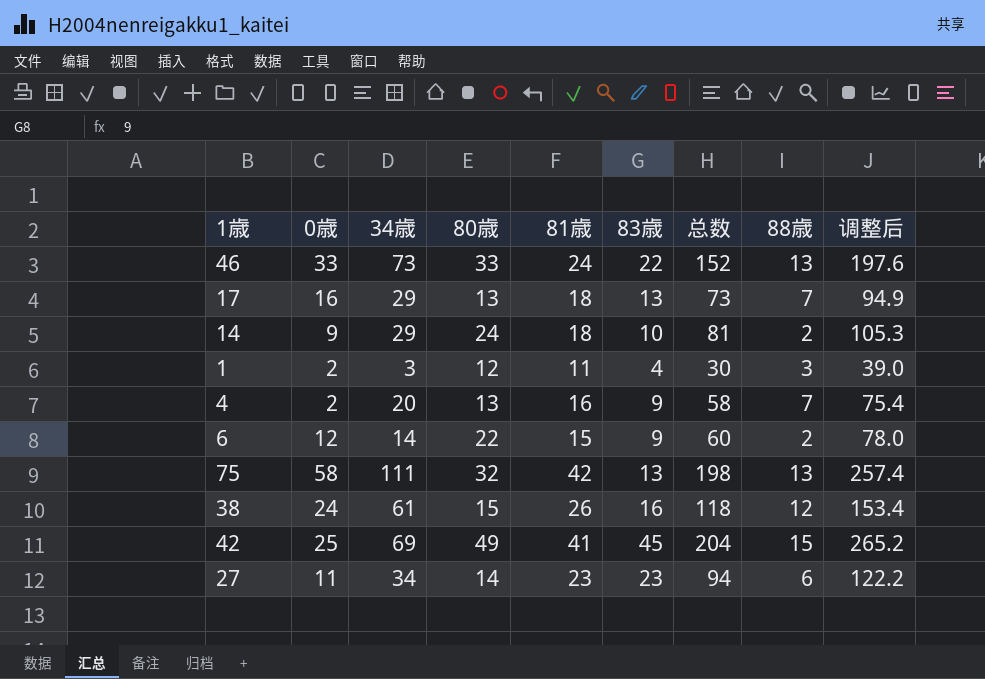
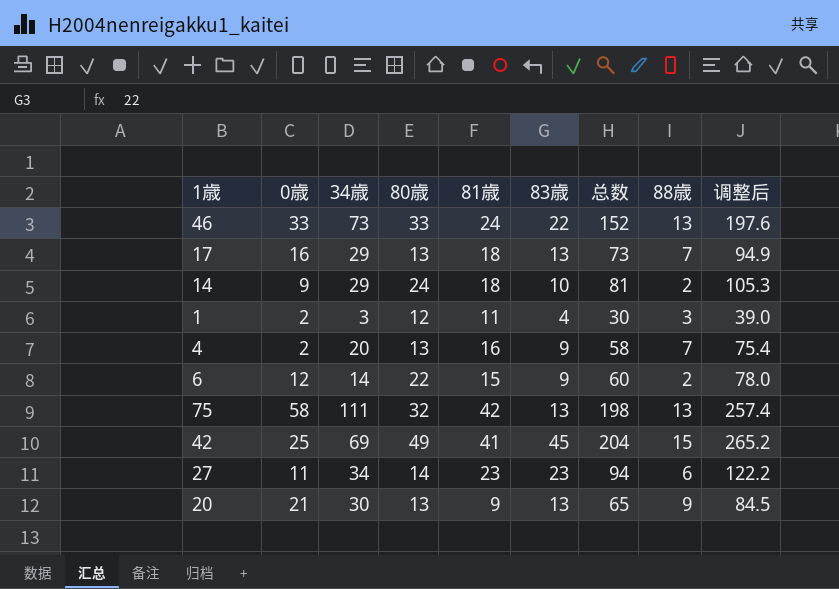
row 38: 24 | 61 | 15 | 26 | 16 | 118 | 12 | 153.4 -> none
row 20: none -> 21 | 30 | 13 | 9 | 13 | 65 | 9 | 84.5

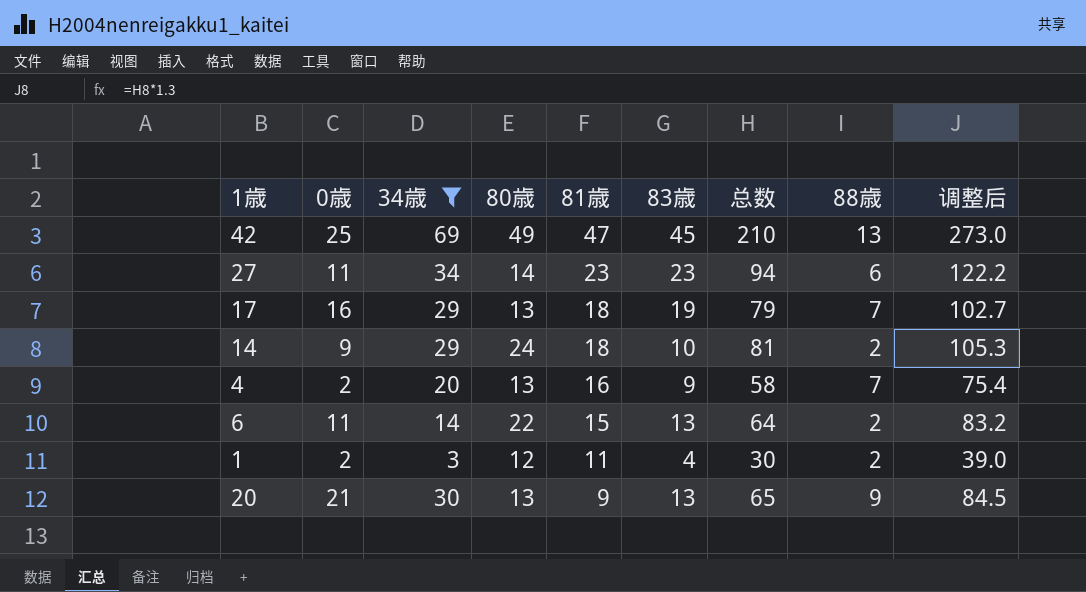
filter: none -> 34歳 <= 69
row order: none -> 81歳 descending
42 | 81歳: 41 -> 47
42 | 总数: 204 -> 210
42 | 88歳: 15 -> 13
42 | 调整后: 265.2 -> 273.0
17 | 83歳: 13 -> 19
17 | 总数: 73 -> 79
17 | 调整后: 94.9 -> 102.7
6 | 0歳: 12 -> 11
6 | 83歳: 9 -> 13
6 | 总数: 60 -> 64
6 | 调整后: 78.0 -> 83.2
1 | 88歳: 3 -> 2

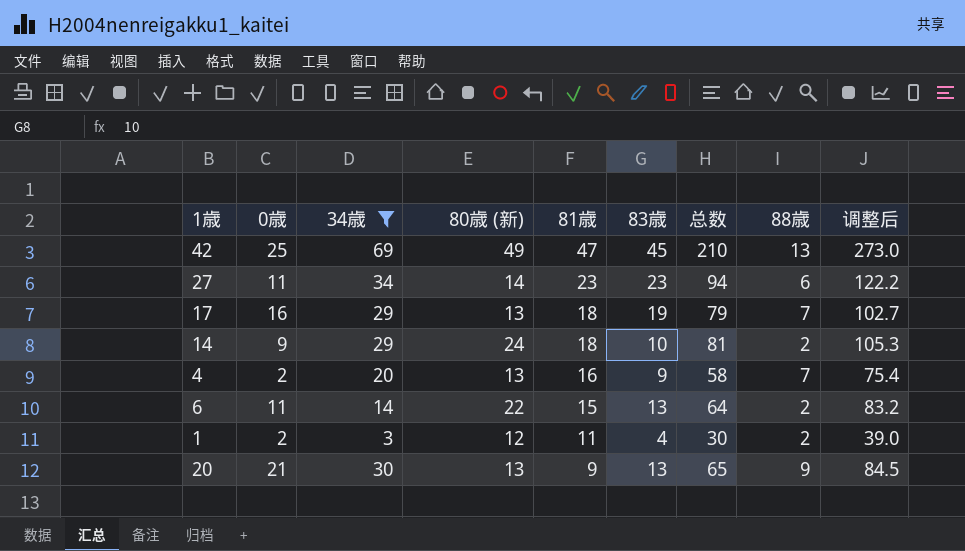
column name: 80歳 -> 80歳 (新)

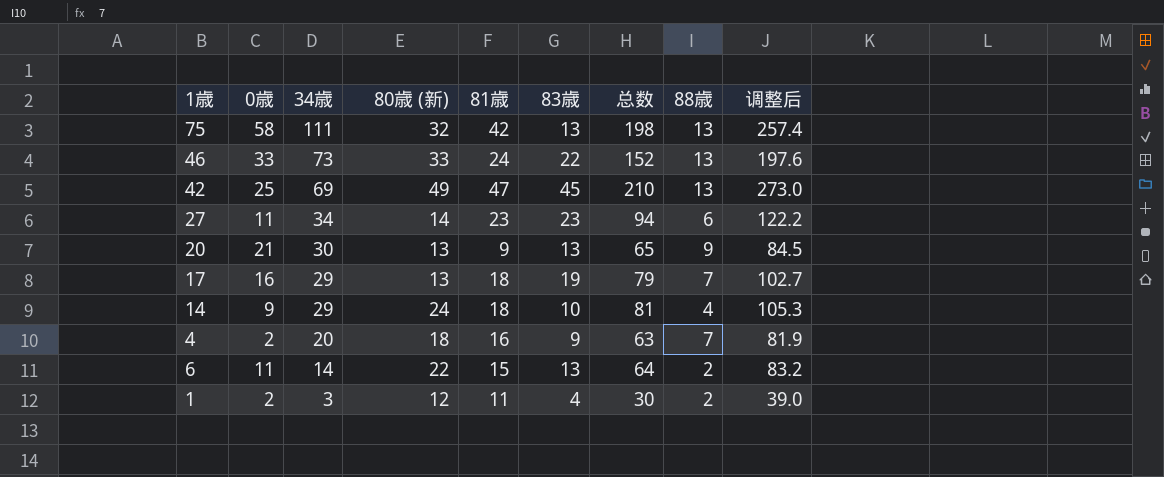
filter: 34歳 <= 69 -> none
row order: 81歳 descending -> 34歳 descending
14 | 88歳: 2 -> 4
4 | 80歳 (新): 13 -> 18
4 | 总数: 58 -> 63
4 | 调整后: 75.4 -> 81.9

